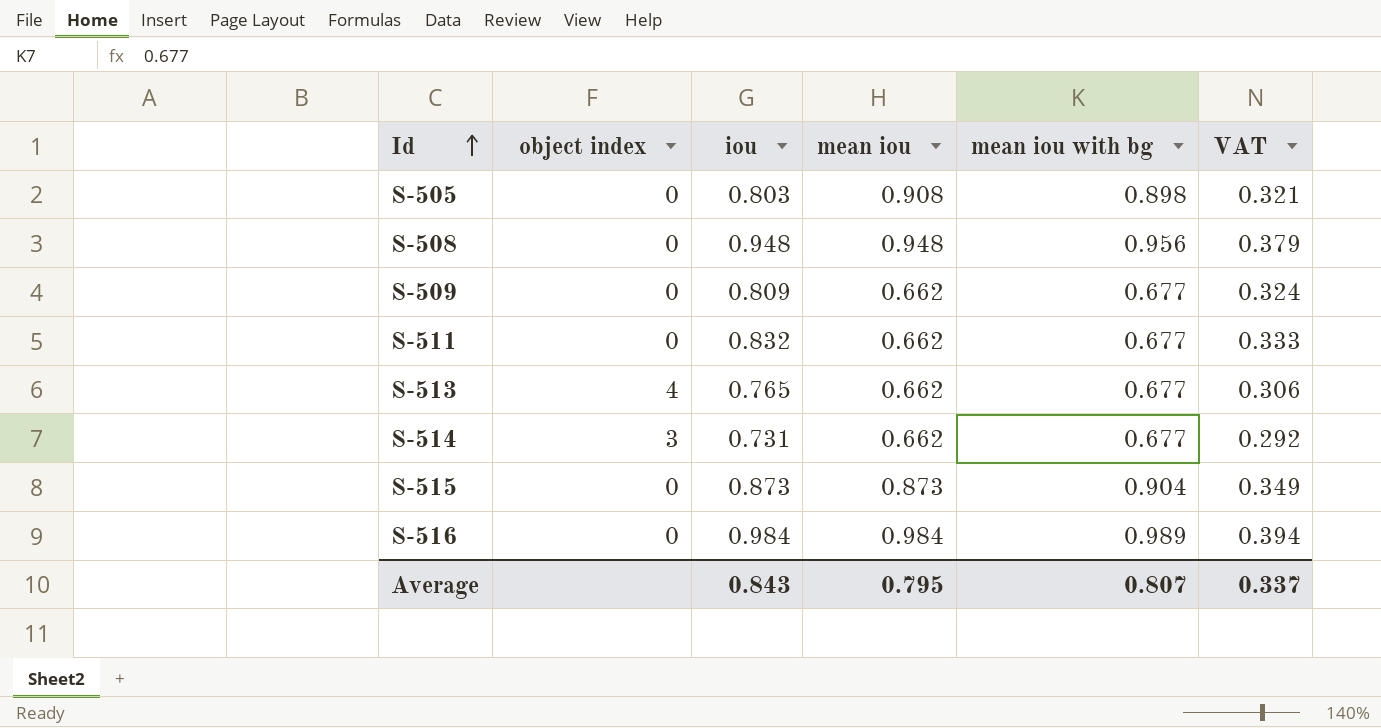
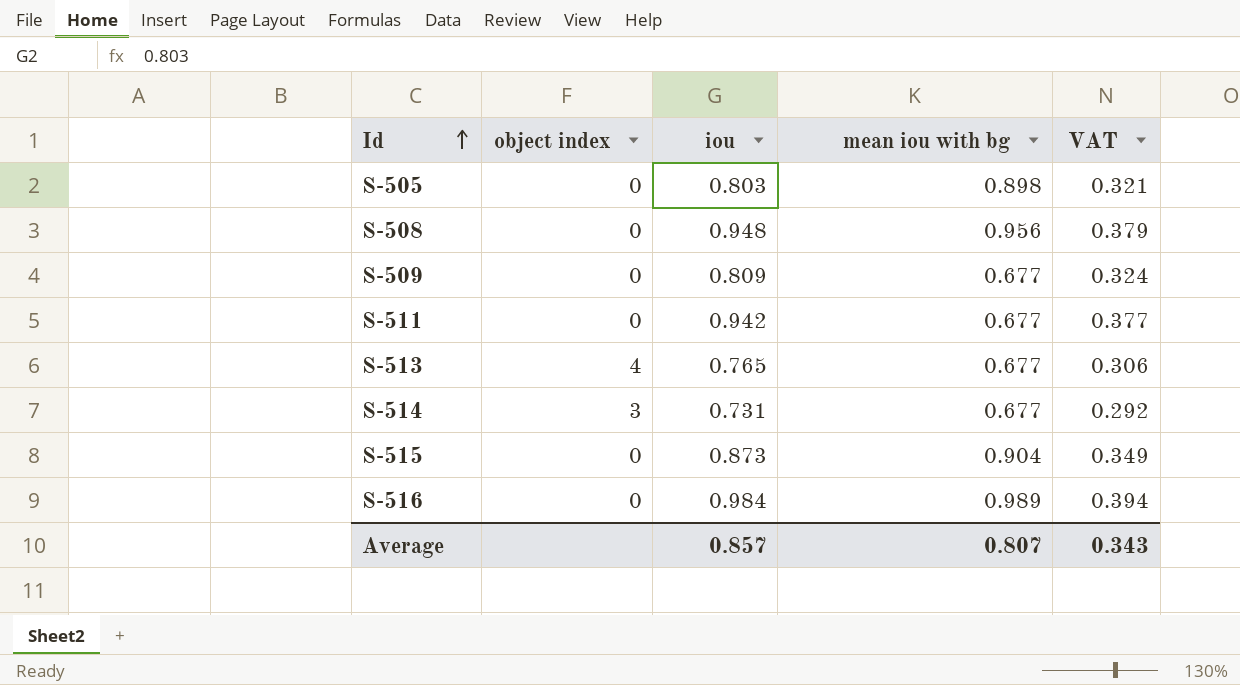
column mean iou | position: 4 -> none
S-511 | iou: 0.832 -> 0.942
S-511 | VAT: 0.333 -> 0.377
Average | iou: 0.843 -> 0.857
Average | VAT: 0.337 -> 0.343

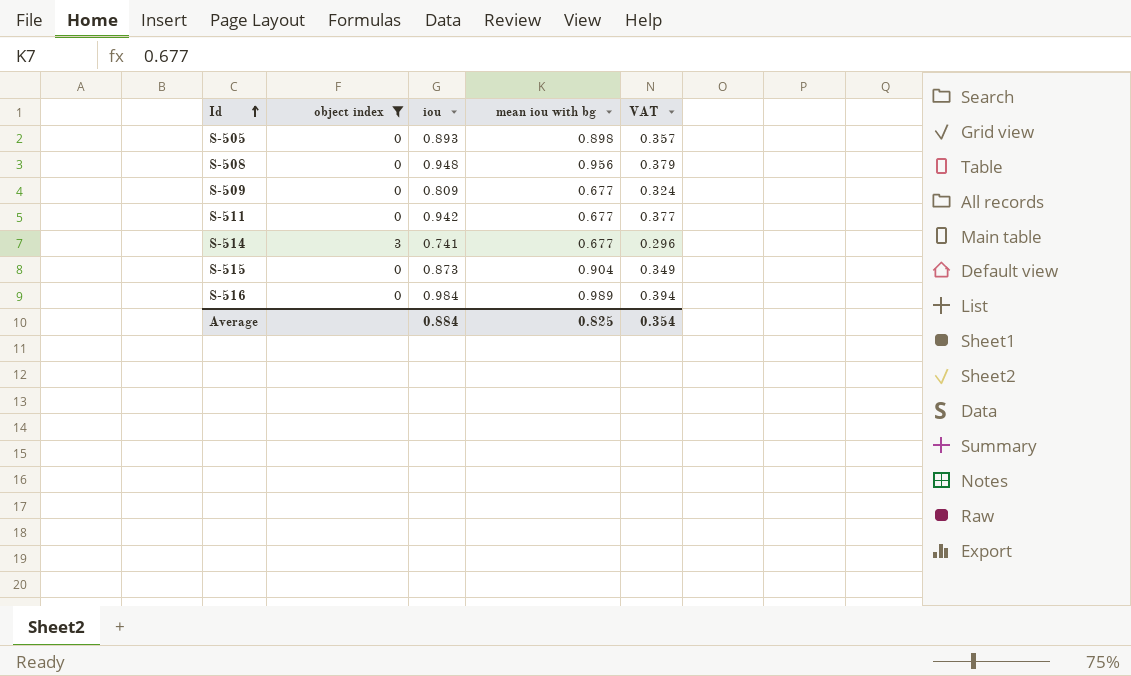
filter: none -> object index != 4
S-505 | iou: 0.803 -> 0.893
S-505 | VAT: 0.321 -> 0.357
S-514 | iou: 0.731 -> 0.741
S-514 | VAT: 0.292 -> 0.296
Average | iou: 0.857 -> 0.884
Average | mean iou with bg: 0.807 -> 0.825
Average | VAT: 0.343 -> 0.354

